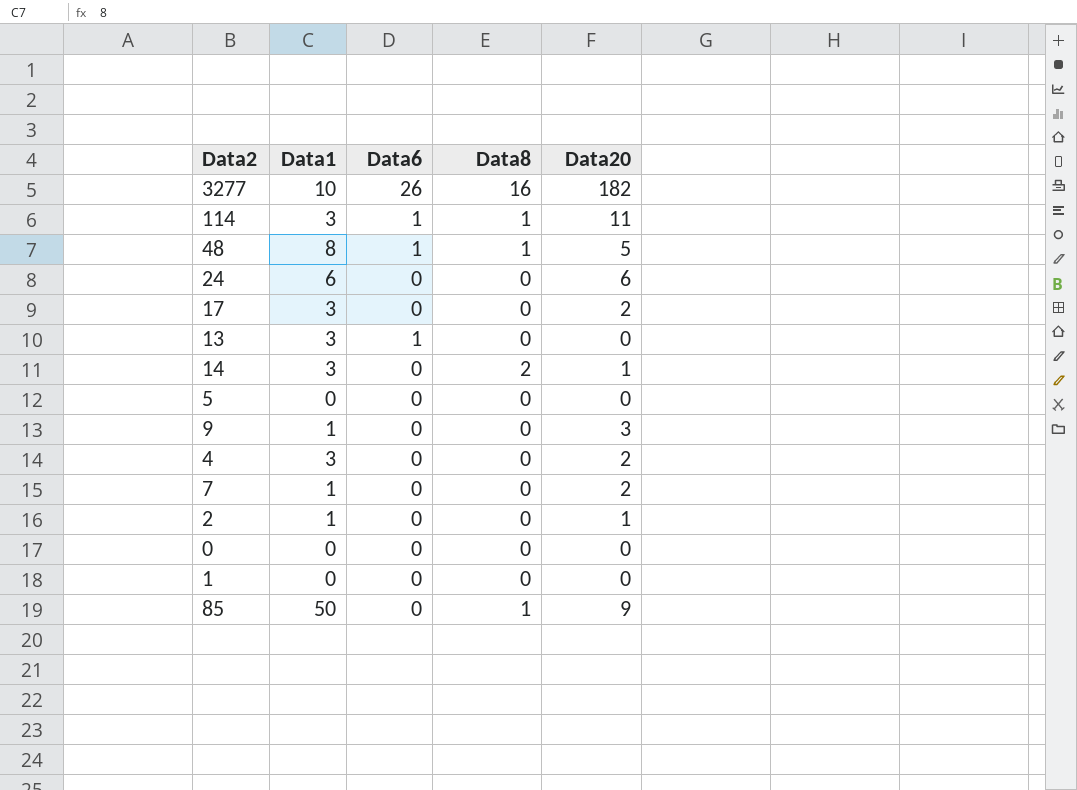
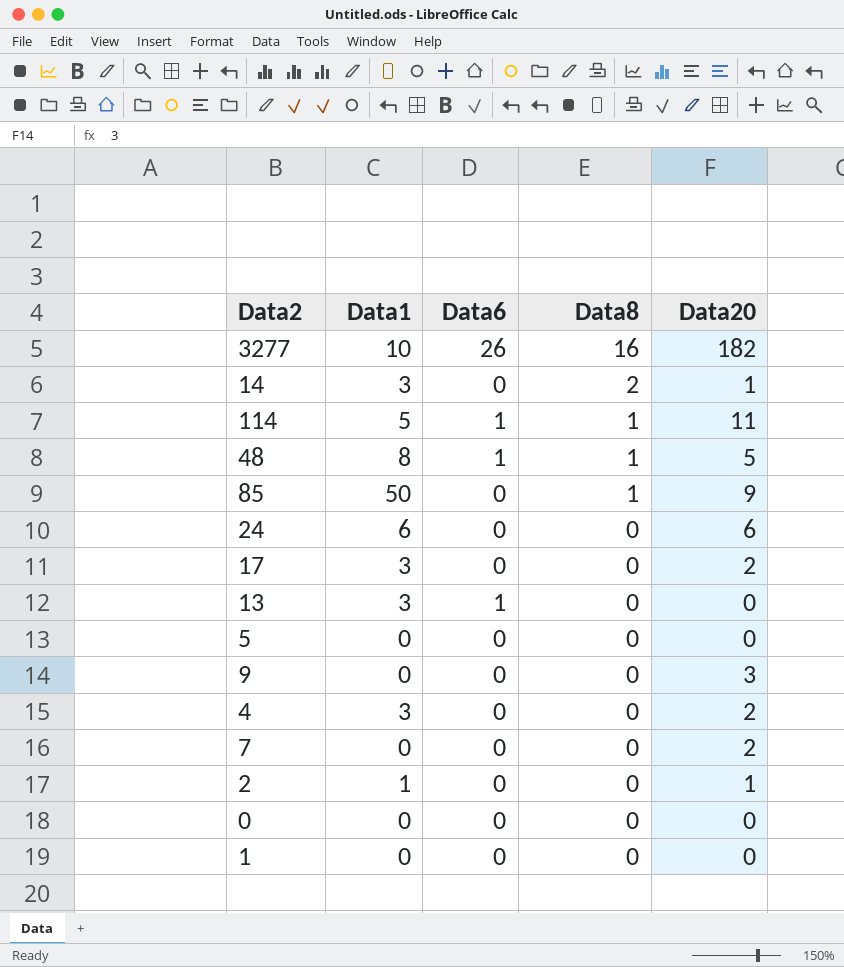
row order: none -> Data8 descending
114 | Data1: 3 -> 5
9 | Data1: 1 -> 0
7 | Data1: 1 -> 0

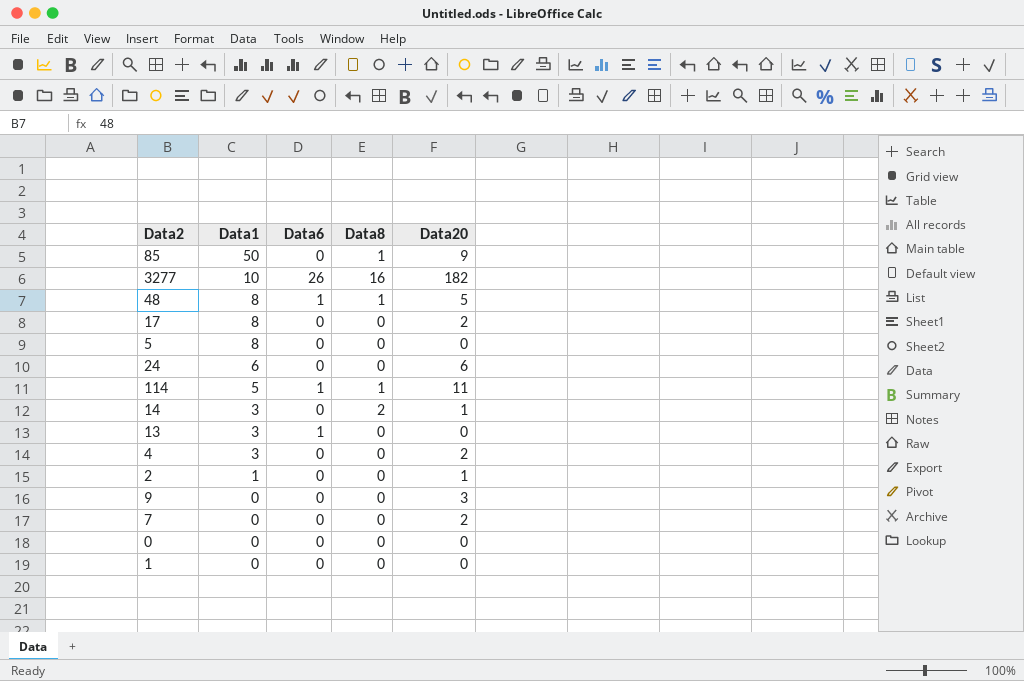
row order: Data8 descending -> Data1 descending
17 | Data1: 3 -> 8
5 | Data1: 0 -> 8

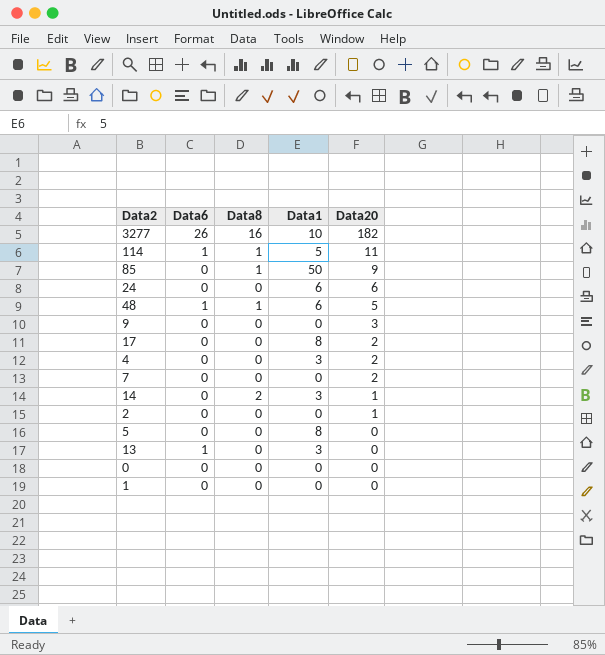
row order: Data1 descending -> Data20 descending
column Data1 | position: 2 -> 4
48 | Data1: 8 -> 6
2 | Data1: 1 -> 0

